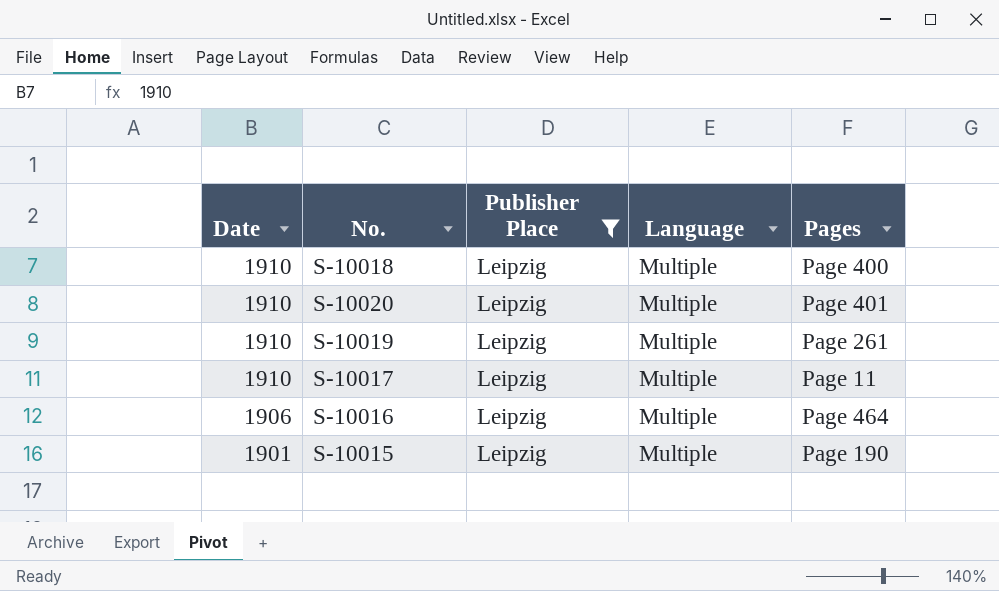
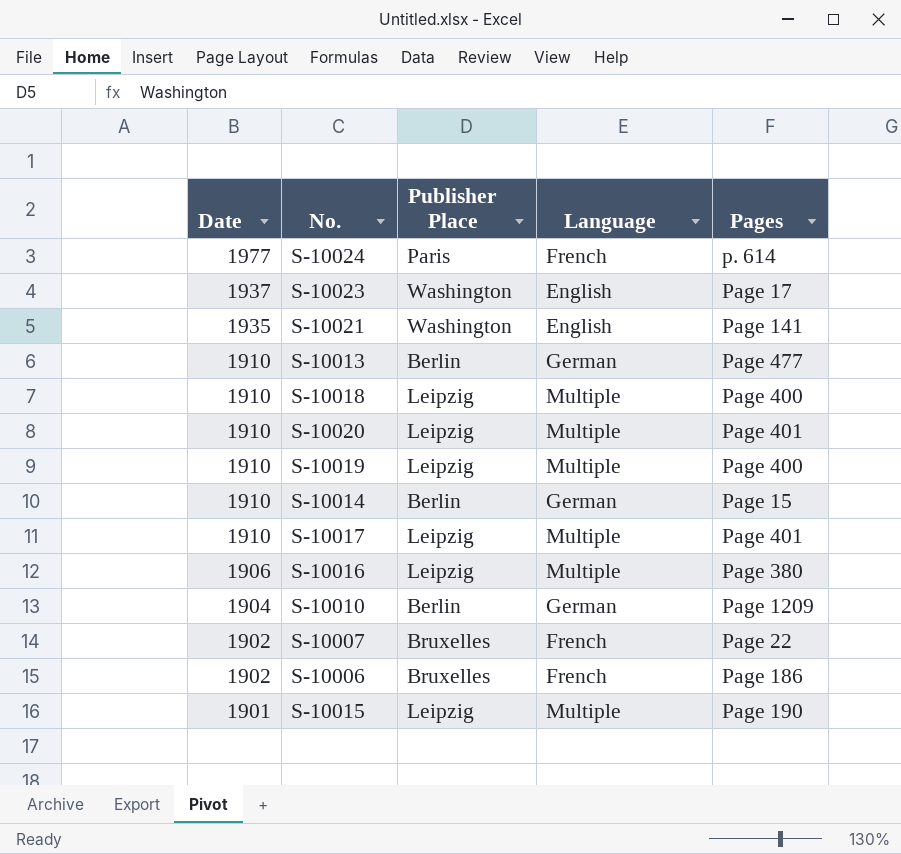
filter: Publisher Place = Leipzig -> none
S-10019 | Pages: Page 261 -> Page 400
S-10017 | Pages: Page 11 -> Page 401
S-10016 | Pages: Page 464 -> Page 380

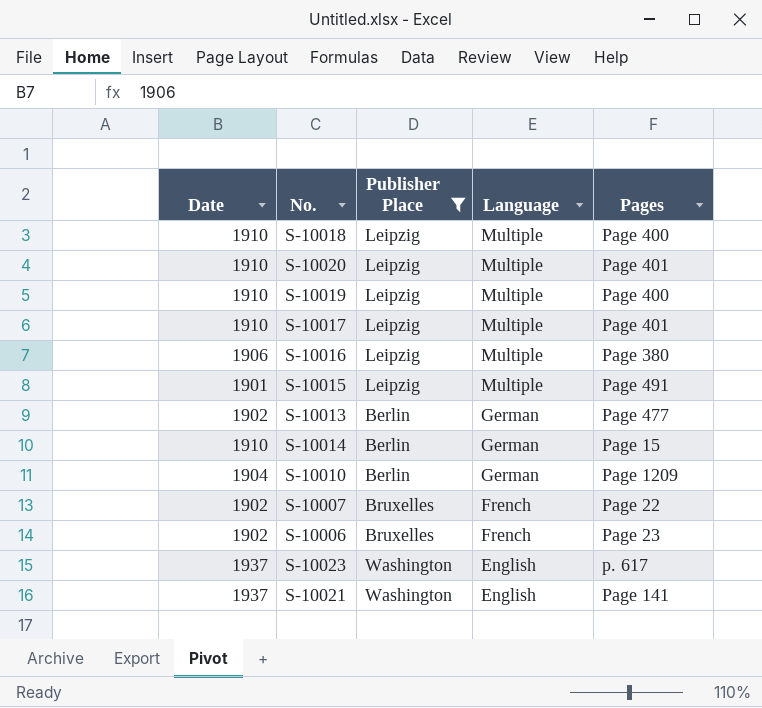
filter: none -> Publisher Place != Paris
row order: Date descending -> Language descending
S-10015 | Pages: Page 190 -> Page 491
S-10013 | Date: 1910 -> 1902
S-10006 | Pages: Page 186 -> Page 23
S-10023 | Pages: Page 17 -> p. 617
S-10021 | Date: 1935 -> 1937

